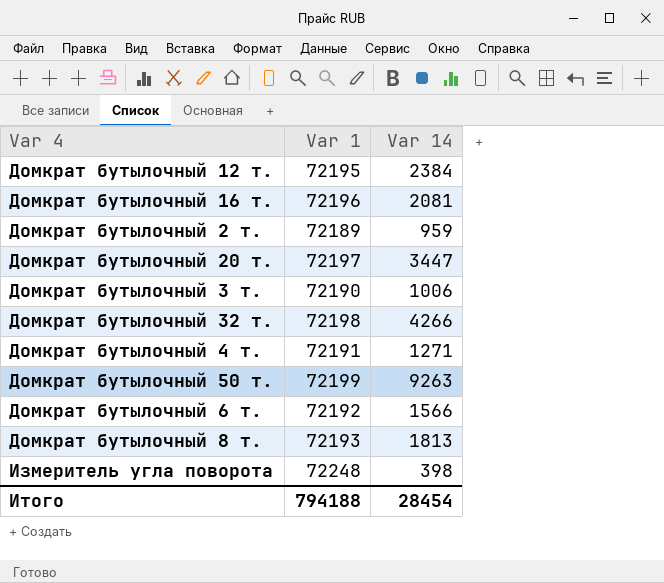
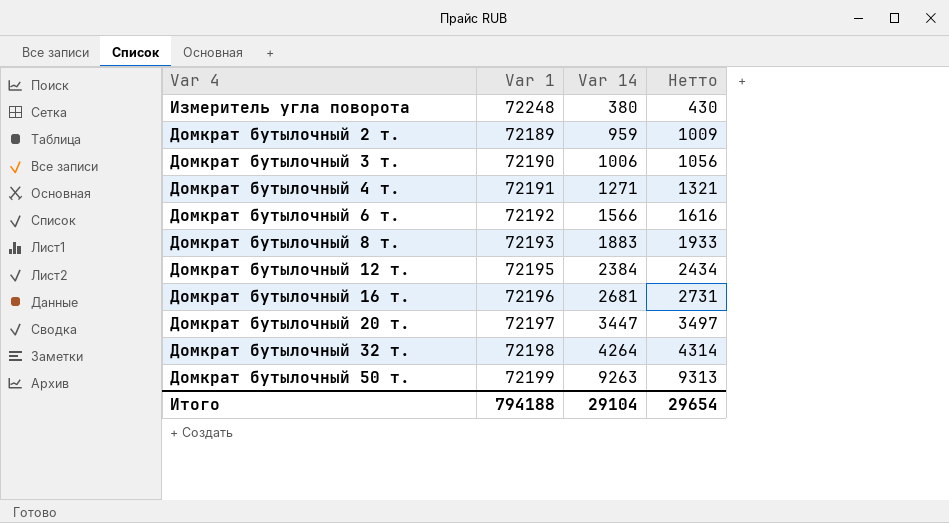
row order: none -> Var 14 ascending
column Нетто | formula: none -> [Var 14] + 50
Измеритель угла поворота | Var 14: 398 -> 380
Домкрат бутылочный 8 т. | Var 14: 1813 -> 1883
Домкрат бутылочный 16 т. | Var 14: 2081 -> 2681
Домкрат бутылочный 32 т. | Var 14: 4266 -> 4264
Итого | Var 14: 28454 -> 29104

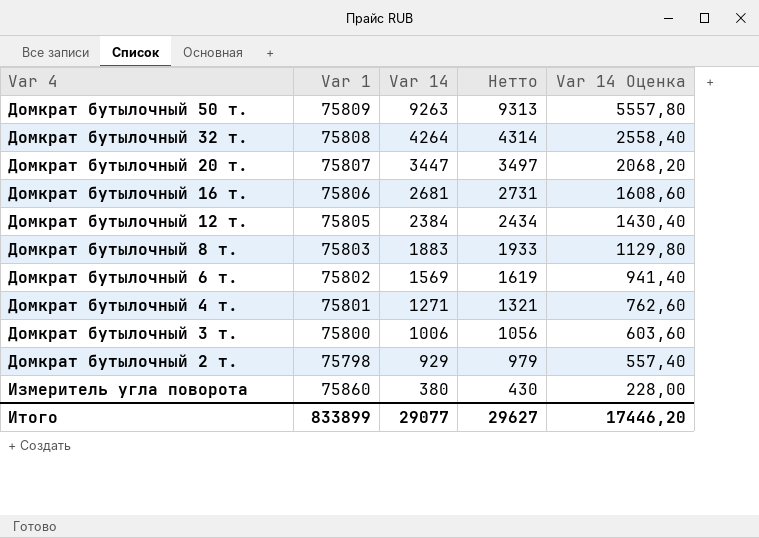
row order: Var 14 ascending -> Var 14 descending
column Var 14 Оценка | formula: none -> [Var 14] * 0,6
Домкрат бутылочный 50 т. | Var 1: 72199 -> 75809
Домкрат бутылочный 32 т. | Var 1: 72198 -> 75808
Домкрат бутылочный 20 т. | Var 1: 72197 -> 75807
Домкрат бутылочный 16 т. | Var 1: 72196 -> 75806
Домкрат бутылочный 12 т. | Var 1: 72195 -> 75805
Домкрат бутылочный 8 т. | Var 1: 72193 -> 75803
Домкрат бутылочный 6 т. | Var 1: 72192 -> 75802
Домкрат бутылочный 6 т. | Var 14: 1566 -> 1569
Домкрат бутылочный 6 т. | Нетто: 1616 -> 1619
Домкрат бутылочный 4 т. | Var 1: 72191 -> 75801
Домкрат бутылочный 3 т. | Var 1: 72190 -> 75800
Домкрат бутылочный 2 т. | Var 1: 72189 -> 75798
Домкрат бутылочный 2 т. | Var 14: 959 -> 929
Домкрат бутылочный 2 т. | Нетто: 1009 -> 979
Измеритель угла поворота | Var 1: 72248 -> 75860
Итого | Var 1: 794188 -> 833899
Итого | Var 14: 29104 -> 29077
Итого | Нетто: 29654 -> 29627

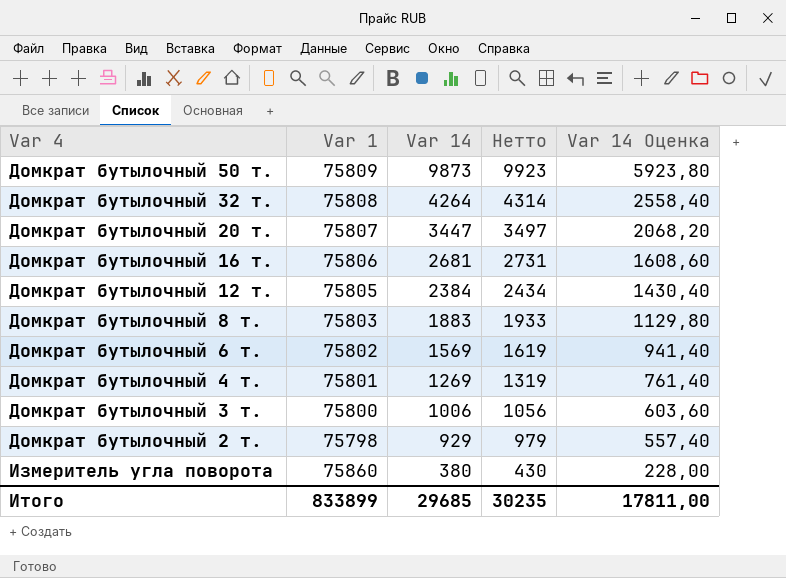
Домкрат бутылочный 50 т. | Var 14: 9263 -> 9873
Домкрат бутылочный 50 т. | Нетто: 9313 -> 9923
Домкрат бутылочный 50 т. | Var 14 Оценка: 5557,80 -> 5923,80
Домкрат бутылочный 4 т. | Var 14: 1271 -> 1269
Домкрат бутылочный 4 т. | Нетто: 1321 -> 1319
Домкрат бутылочный 4 т. | Var 14 Оценка: 762,60 -> 761,40
Итого | Var 14: 29077 -> 29685
Итого | Нетто: 29627 -> 30235
Итого | Var 14 Оценка: 17446,20 -> 17811,00

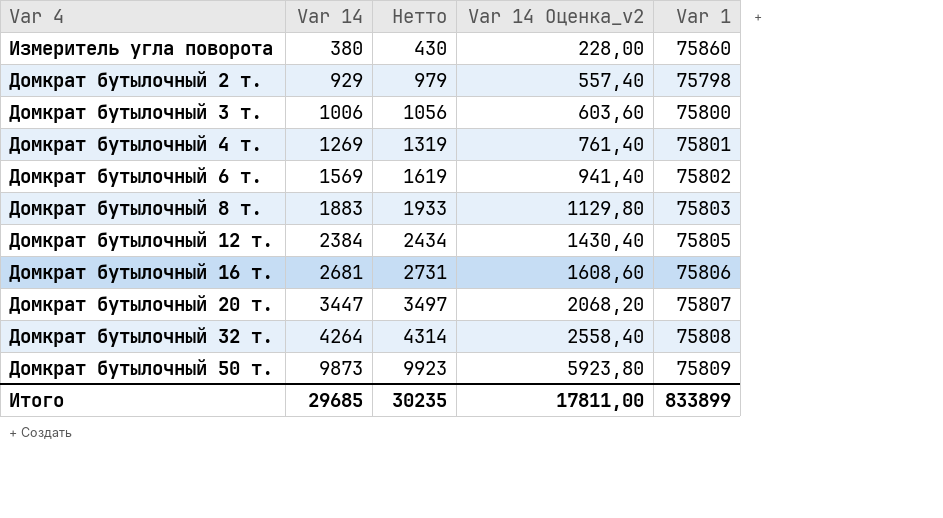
row order: Var 14 descending -> Var 14 ascending
column name: Var 14 Оценка -> Var 14 Оценка_v2
column Var 1 | position: 2 -> 5

